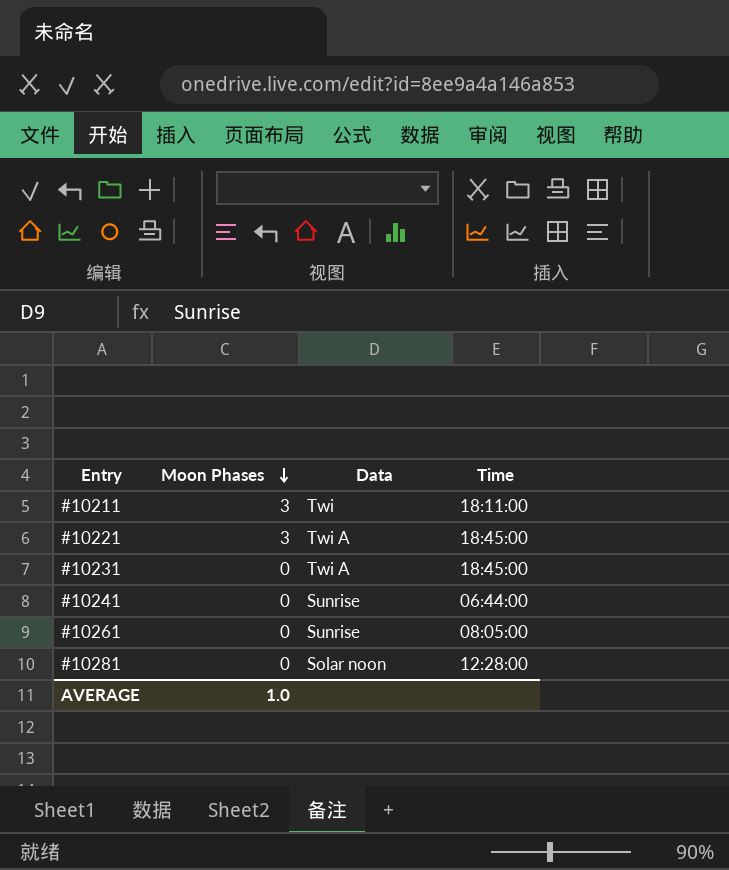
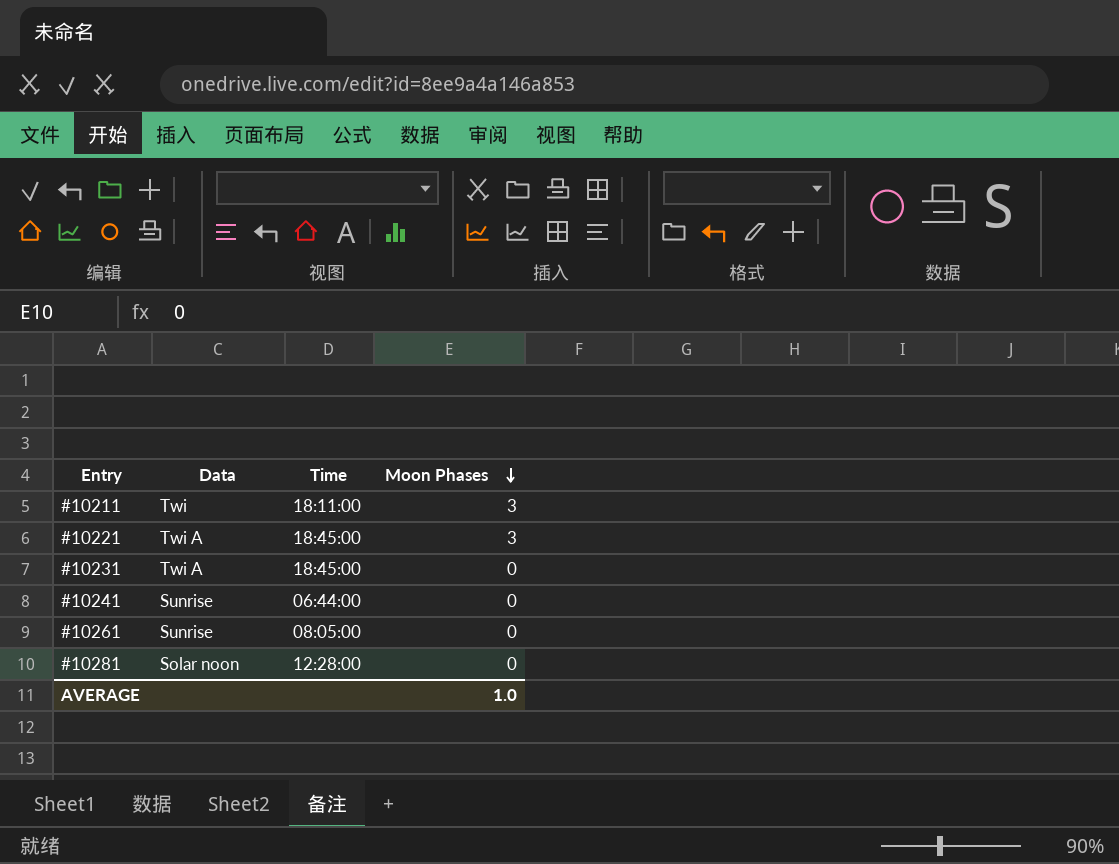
column Moon Phases | position: 2 -> 4

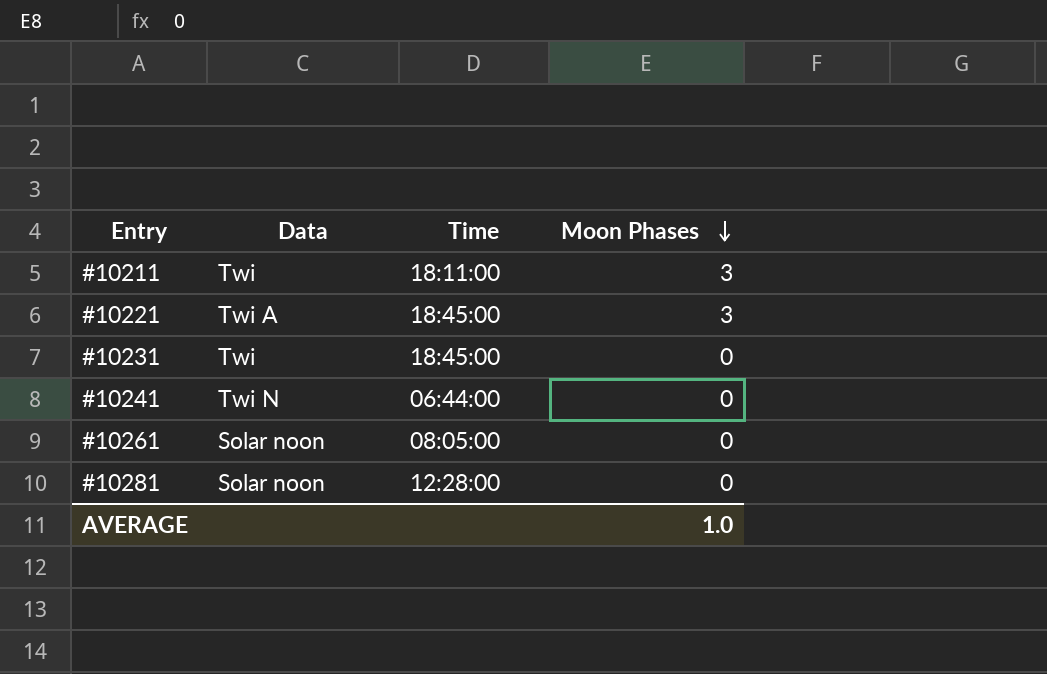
#10231 | Data: Twi A -> Twi
#10241 | Data: Sunrise -> Twi N
#10261 | Data: Sunrise -> Solar noon

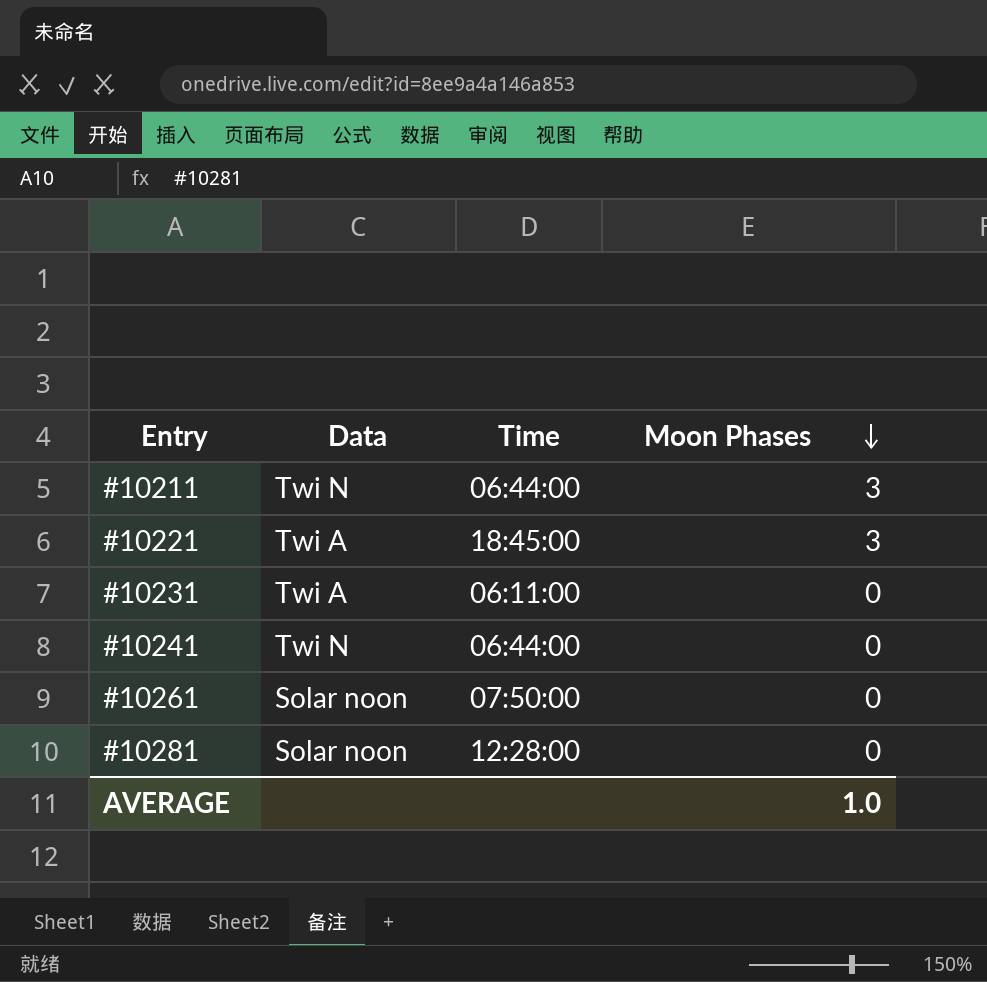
#10211 | Data: Twi -> Twi N
#10211 | Time: 18:11:00 -> 06:44:00
#10231 | Data: Twi -> Twi A
#10231 | Time: 18:45:00 -> 06:11:00
#10261 | Time: 08:05:00 -> 07:50:00

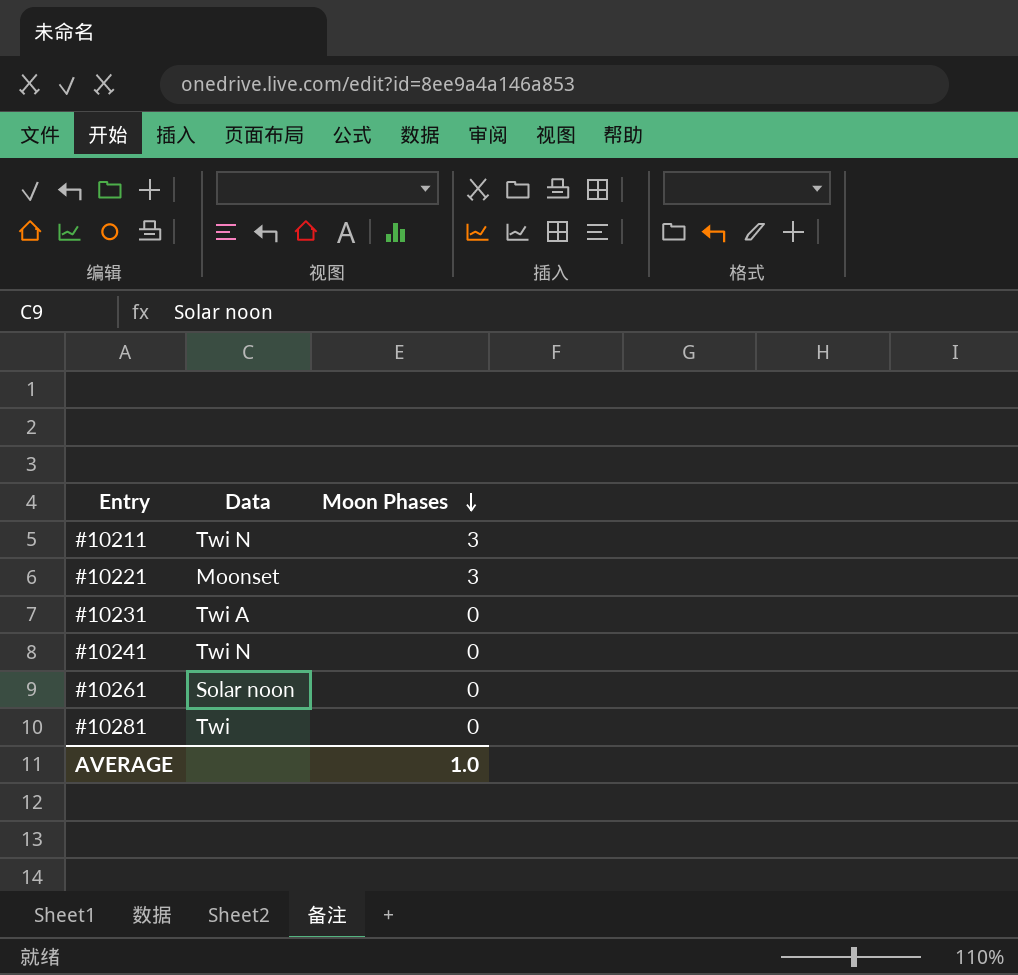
column Time | position: 3 -> none
#10221 | Data: Twi A -> Moonset
#10281 | Data: Solar noon -> Twi

